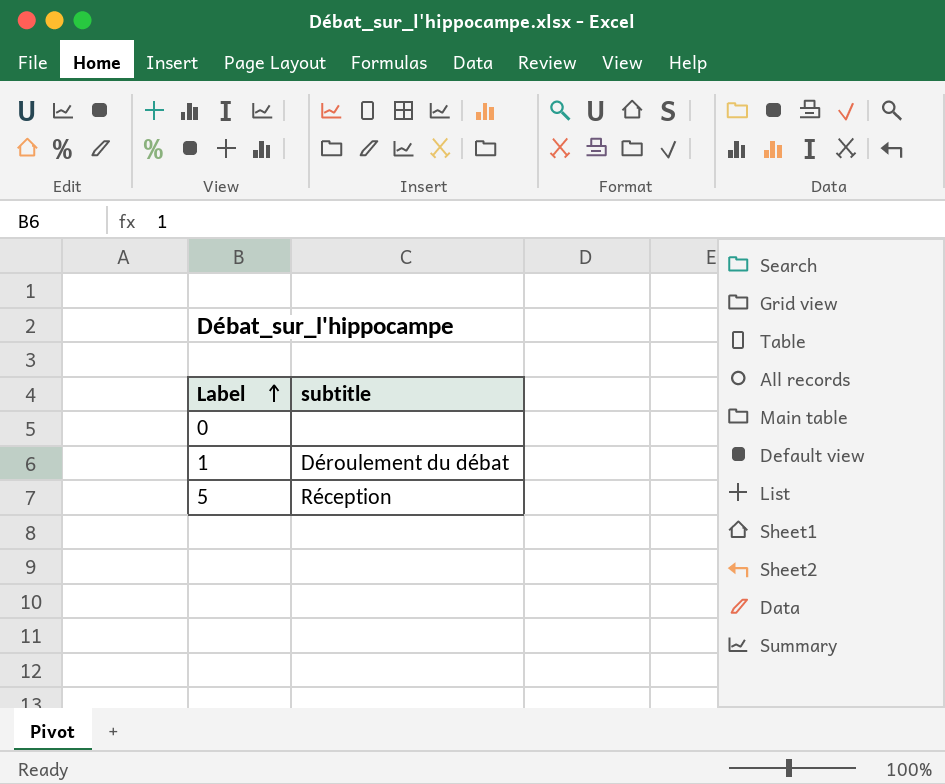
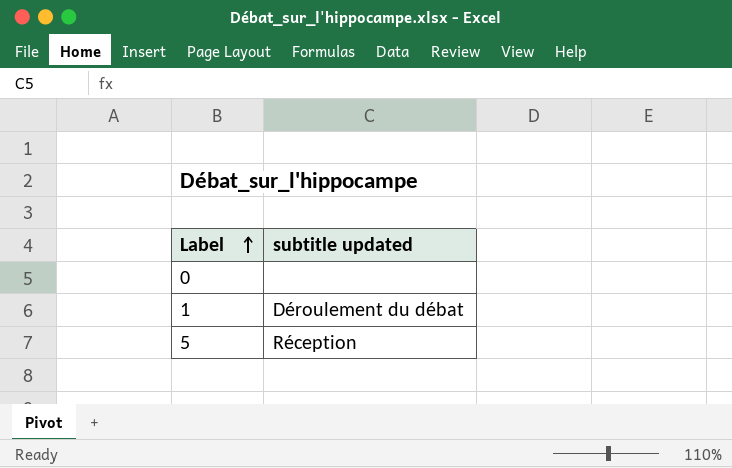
column name: subtitle -> subtitle updated

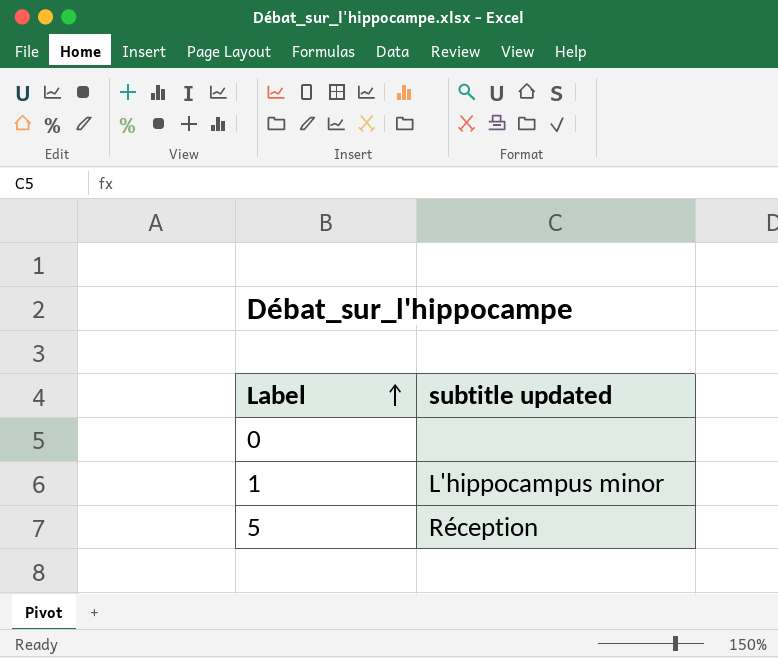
1 | subtitle updated: Déroulement du débat -> L'hippocampus minor

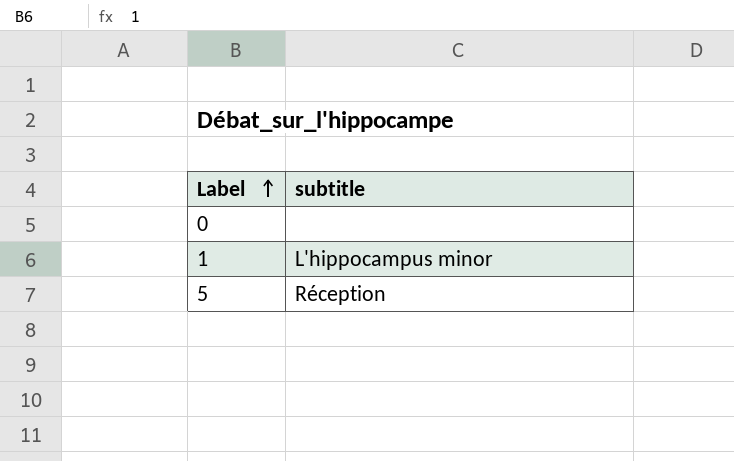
column name: subtitle updated -> subtitle

